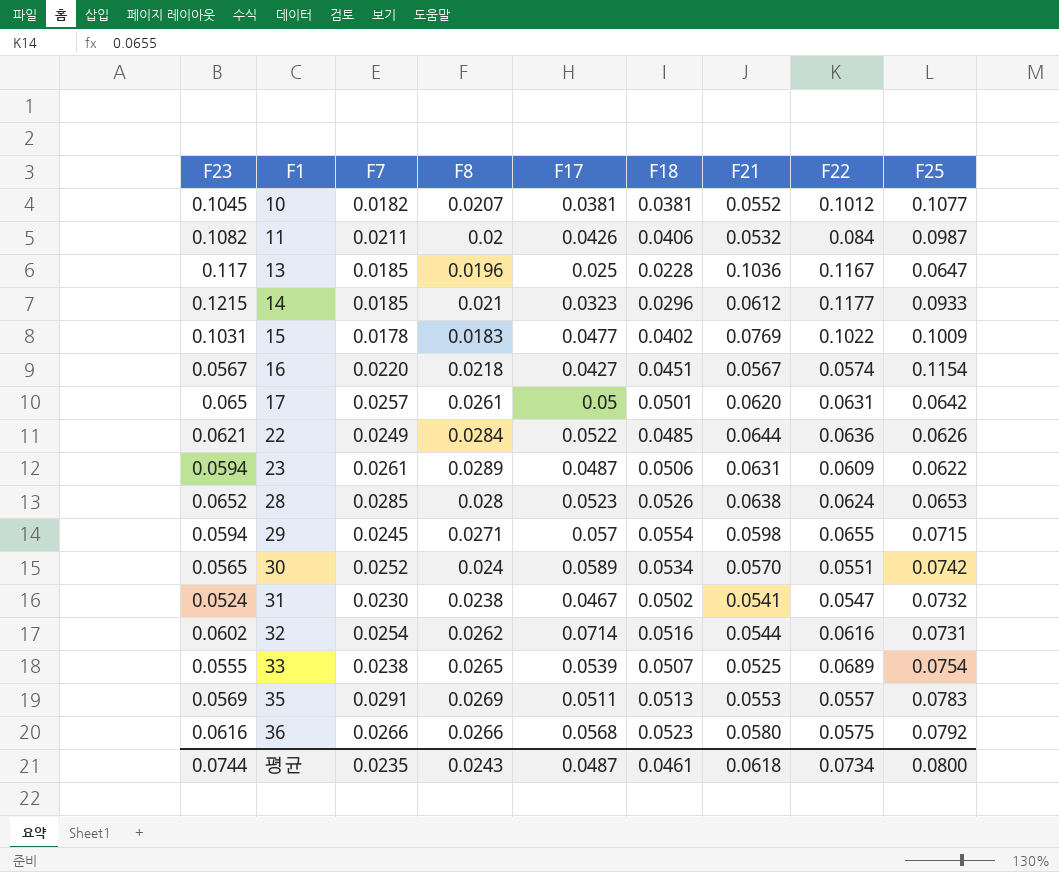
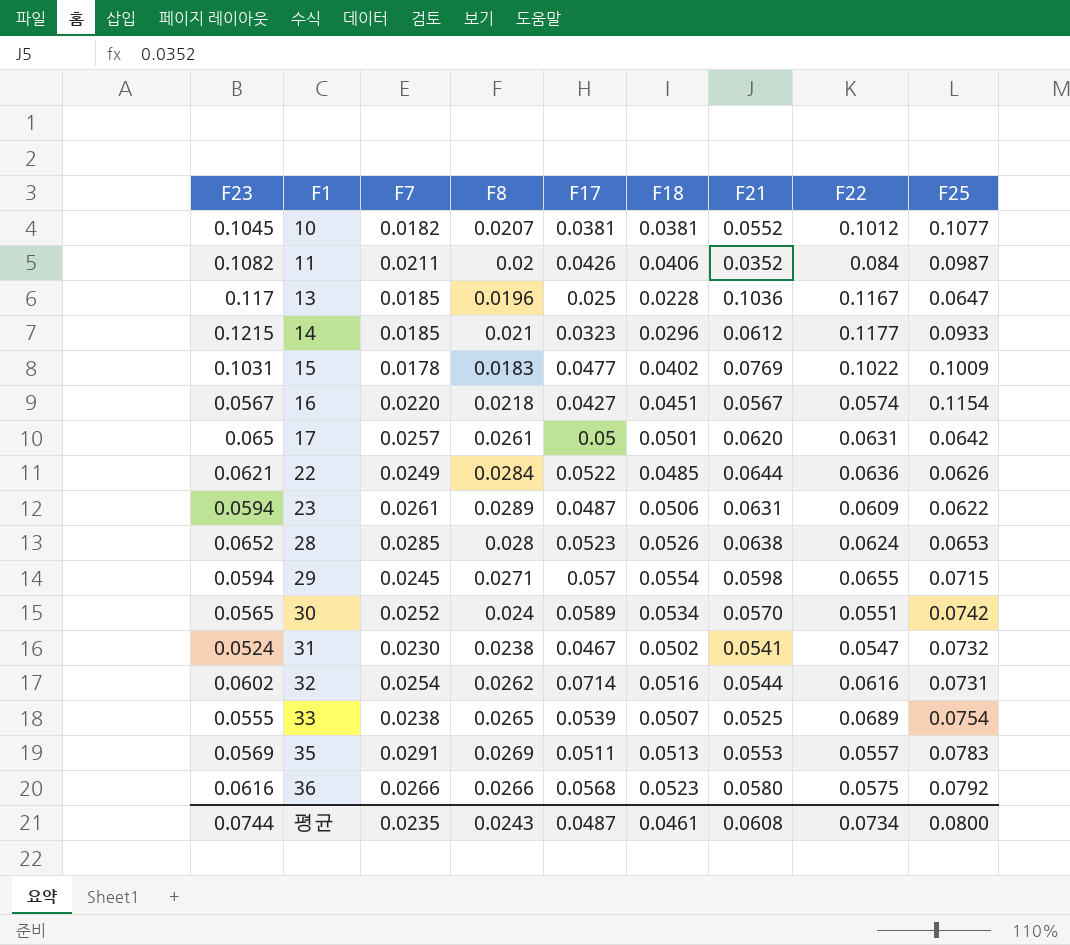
11 | F21: 0.0532 -> 0.0352
평균 | F21: 0.0618 -> 0.0608

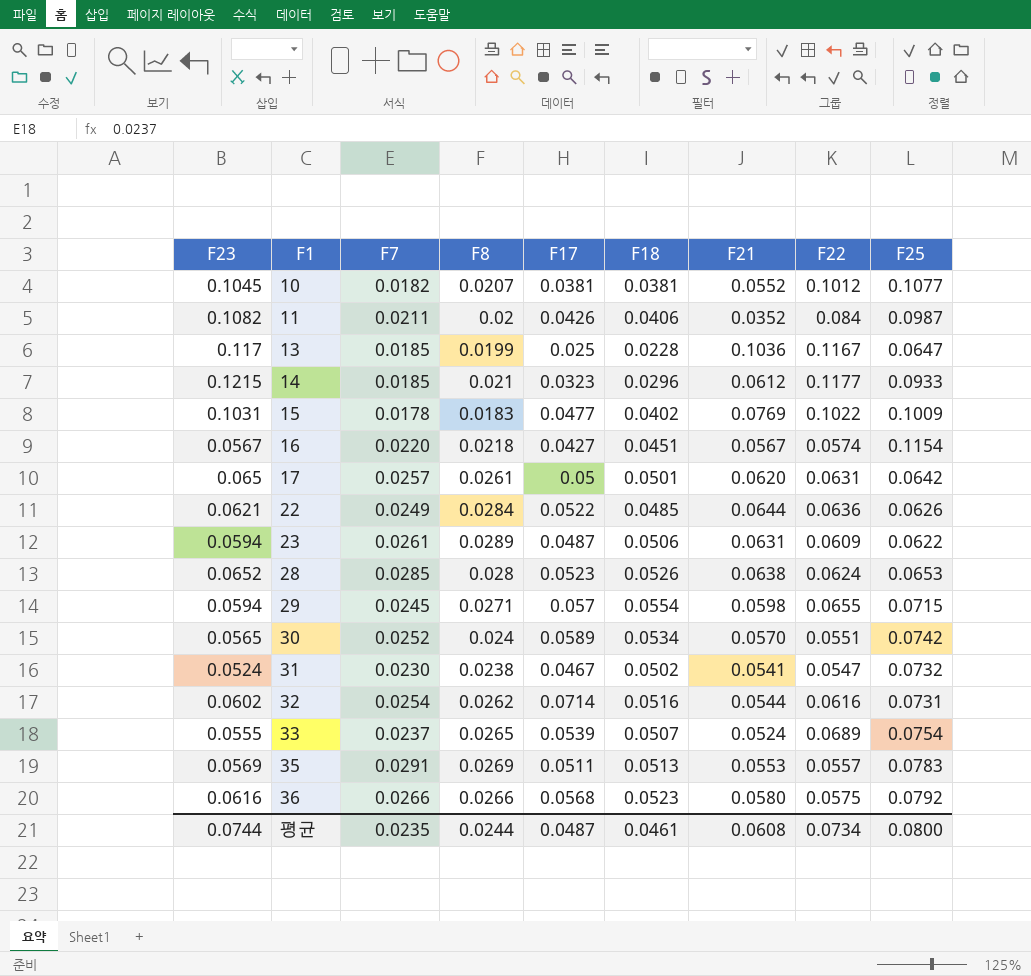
13 | F8: 0.0196 -> 0.0199
33 | F7: 0.0238 -> 0.0237
33 | F21: 0.0525 -> 0.0524
평균 | F8: 0.0243 -> 0.0244

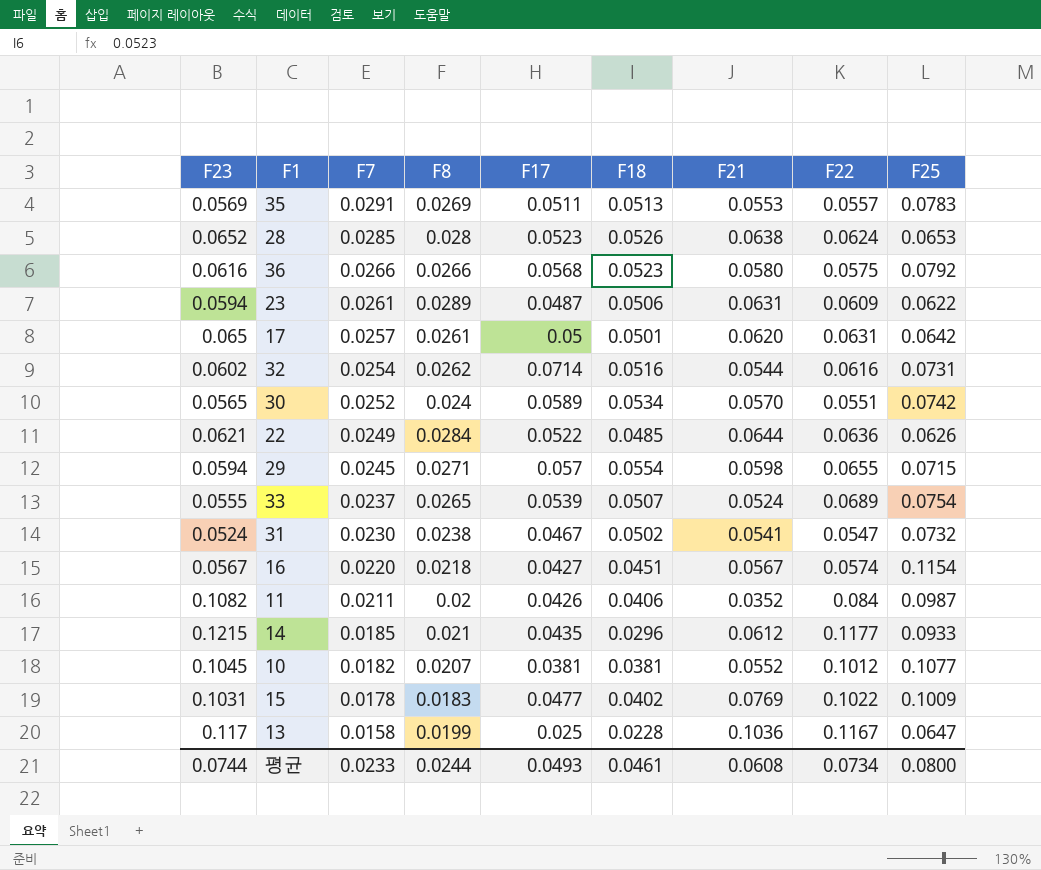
row order: F1 ascending -> F7 descending
14 | F17: 0.0323 -> 0.0435
13 | F7: 0.0185 -> 0.0158
평균 | F7: 0.0235 -> 0.0233
평균 | F17: 0.0487 -> 0.0493

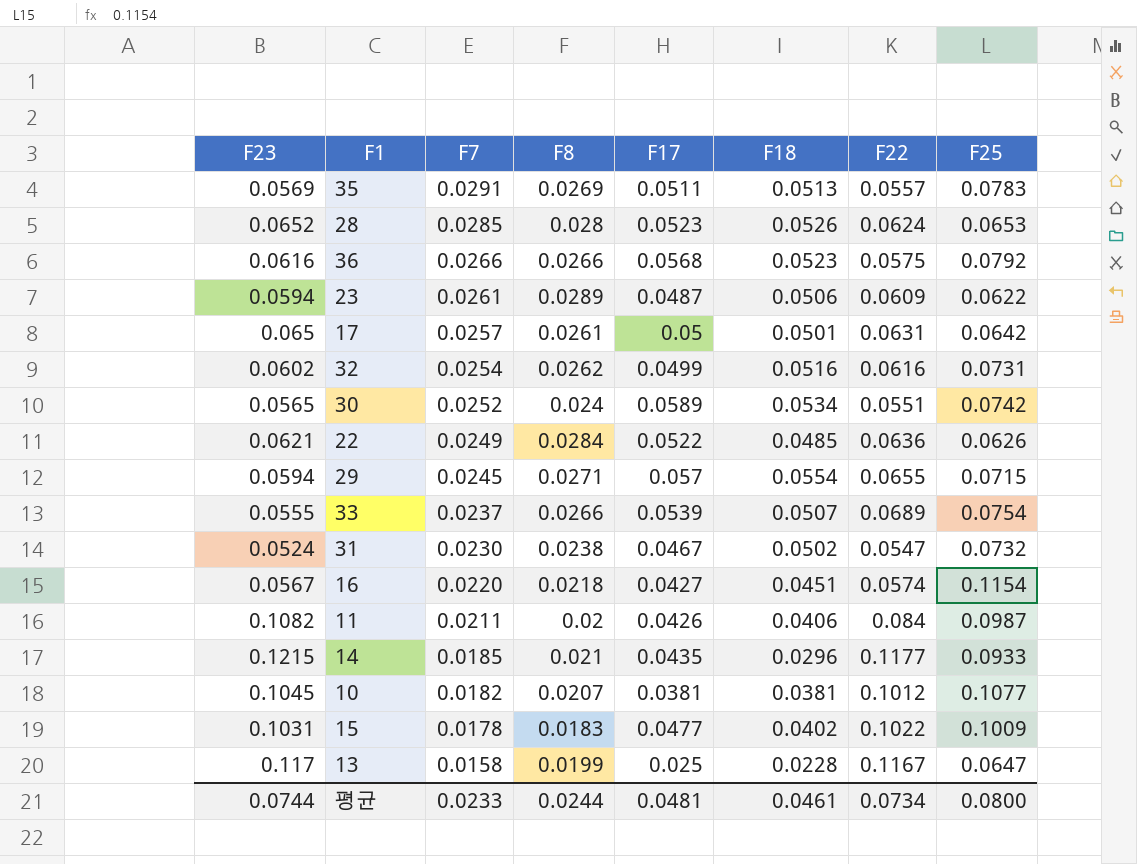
column F21 | position: 7 -> none
32 | F17: 0.0714 -> 0.0499
33 | F8: 0.0265 -> 0.0266
평균 | F17: 0.0493 -> 0.0481

